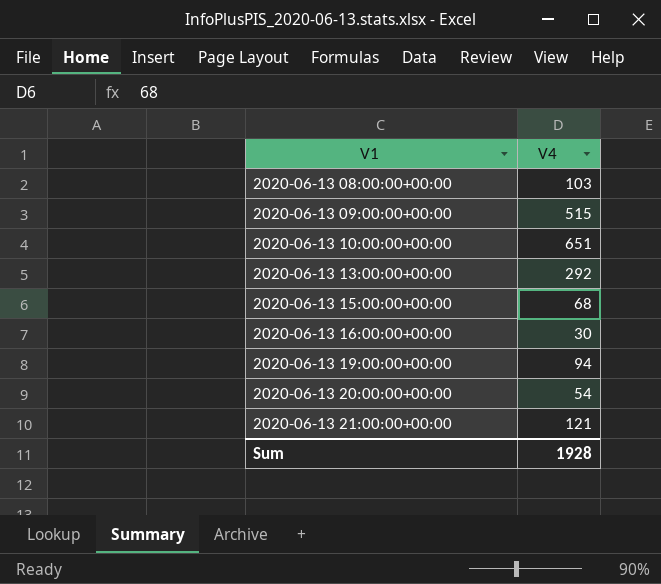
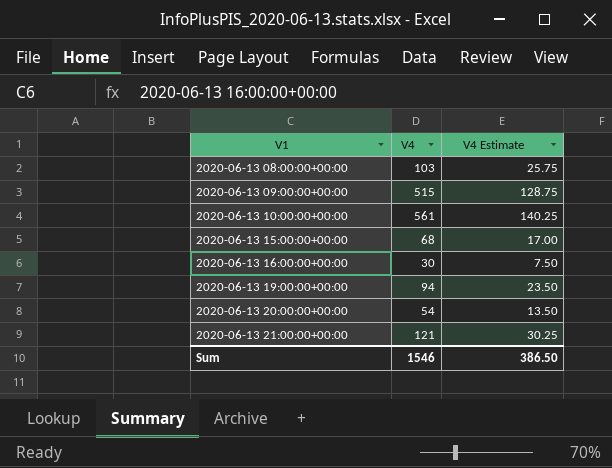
column V4 Estimate | formula: none -> [V4] * 0.25
row 2020-06-13 13:00:00+00:00: 292 -> none
2020-06-13 10:00:00+00:00 | V4: 651 -> 561
Sum | V4: 1928 -> 1546

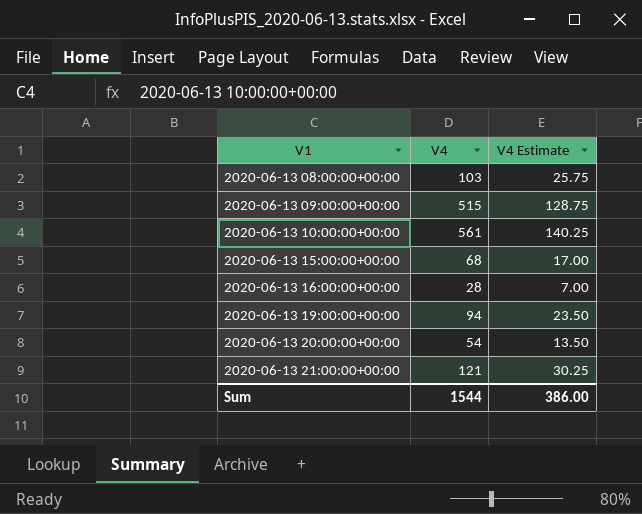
2020-06-13 16:00:00+00:00 | V4: 30 -> 28
2020-06-13 16:00:00+00:00 | V4 Estimate: 7.50 -> 7.00
Sum | V4: 1546 -> 1544
Sum | V4 Estimate: 386.50 -> 386.00

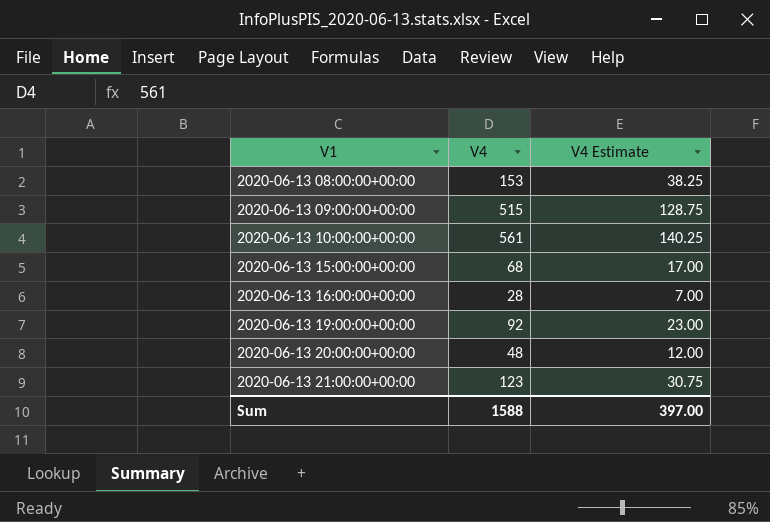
2020-06-13 08:00:00+00:00 | V4: 103 -> 153
2020-06-13 08:00:00+00:00 | V4 Estimate: 25.75 -> 38.25
2020-06-13 19:00:00+00:00 | V4: 94 -> 92
2020-06-13 19:00:00+00:00 | V4 Estimate: 23.50 -> 23.00
2020-06-13 20:00:00+00:00 | V4: 54 -> 48
2020-06-13 20:00:00+00:00 | V4 Estimate: 13.50 -> 12.00
2020-06-13 21:00:00+00:00 | V4: 121 -> 123
2020-06-13 21:00:00+00:00 | V4 Estimate: 30.25 -> 30.75
Sum | V4: 1544 -> 1588
Sum | V4 Estimate: 386.00 -> 397.00

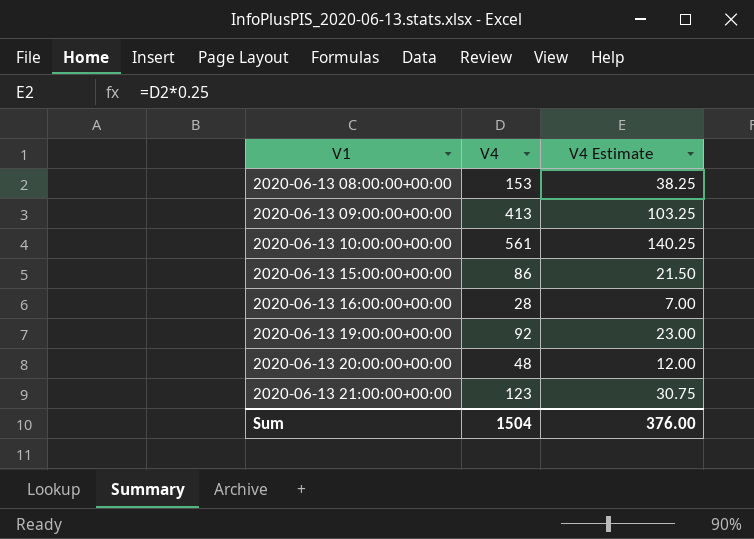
2020-06-13 09:00:00+00:00 | V4: 515 -> 413
2020-06-13 09:00:00+00:00 | V4 Estimate: 128.75 -> 103.25
2020-06-13 15:00:00+00:00 | V4: 68 -> 86
2020-06-13 15:00:00+00:00 | V4 Estimate: 17.00 -> 21.50
Sum | V4: 1588 -> 1504
Sum | V4 Estimate: 397.00 -> 376.00

